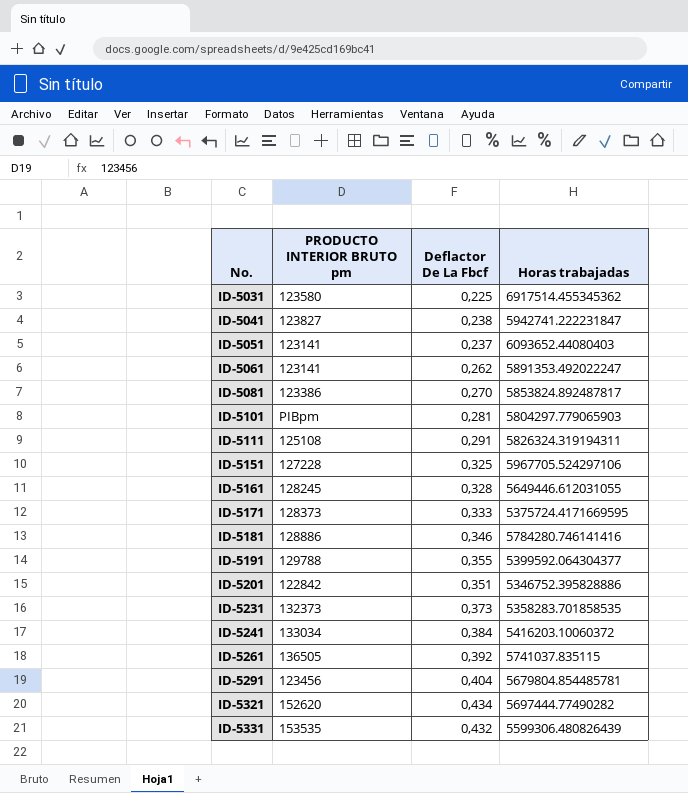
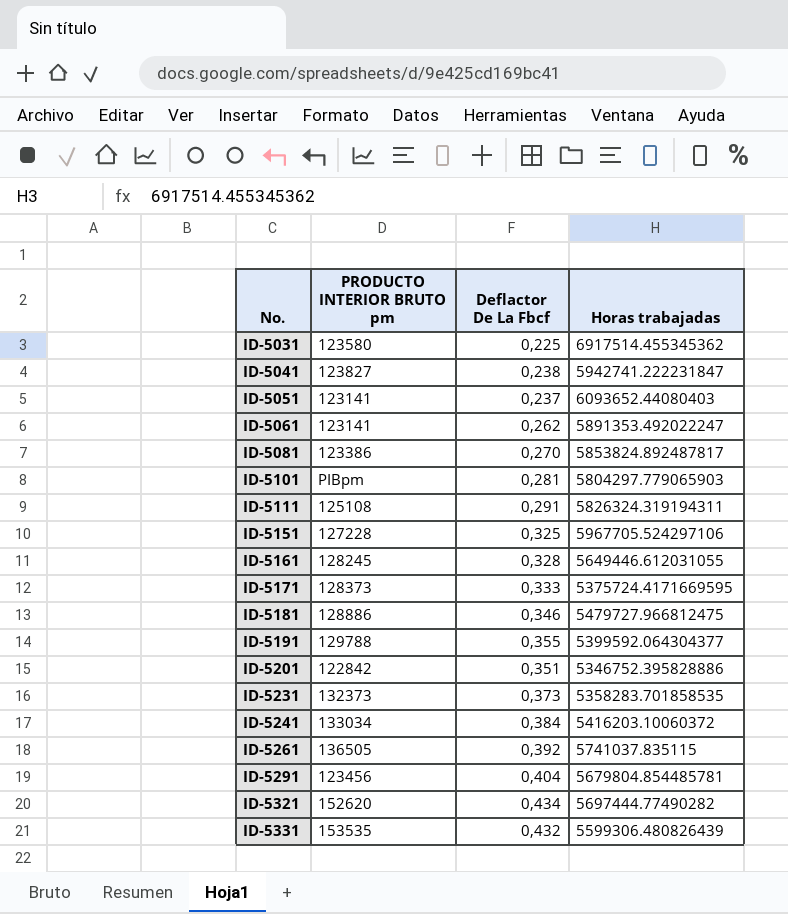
ID-5181 | Horas trabajadas: 5784280.746141416 -> 5479727.966812475

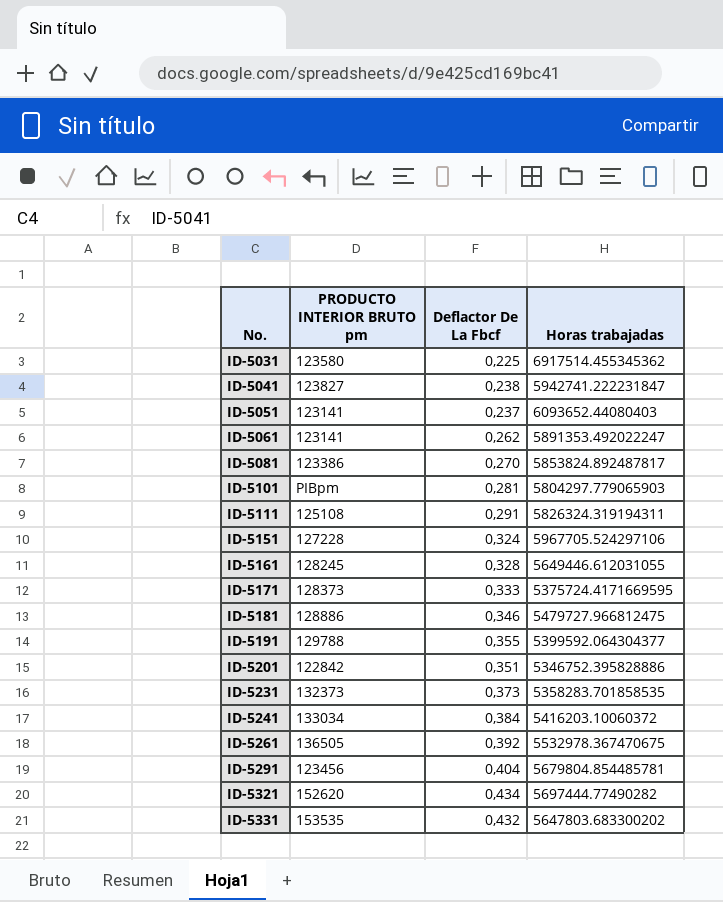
ID-5151 | Deflactor De La Fbcf: 0,325 -> 0,324
ID-5261 | Horas trabajadas: 5741037.835115 -> 5532978.367470675
ID-5331 | Horas trabajadas: 5599306.480826439 -> 5647803.683300202

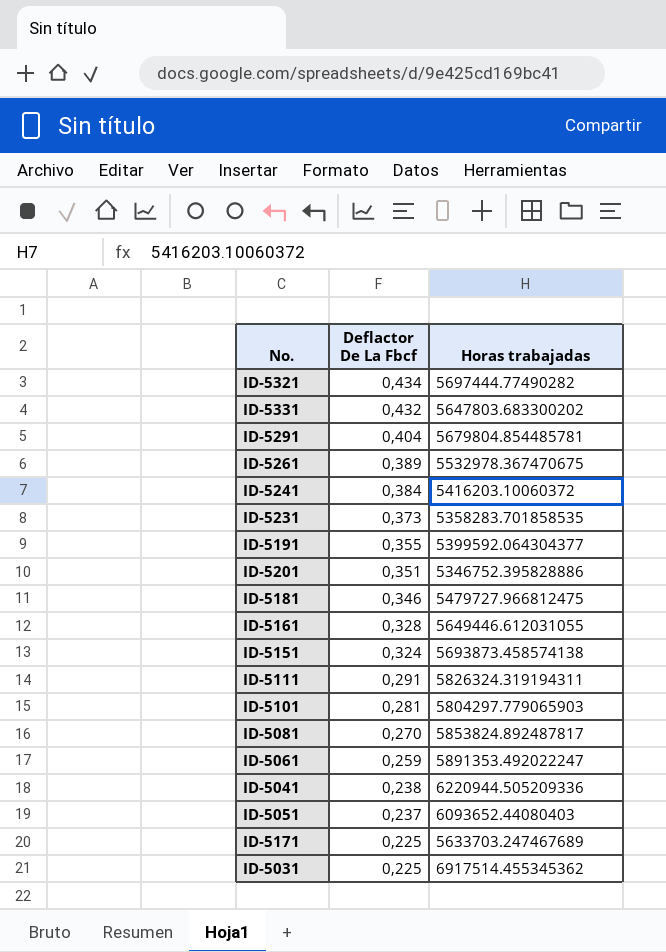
row order: No. ascending -> Deflactor De La Fbcf descending
column PRODUCTO INTERIOR BRUTO pm | position: 2 -> none
ID-5261 | Deflactor De La Fbcf: 0,392 -> 0,389
ID-5151 | Horas trabajadas: 5967705.524297106 -> 5693873.458574138
ID-5061 | Deflactor De La Fbcf: 0,262 -> 0,259
ID-5041 | Horas trabajadas: 5942741.222231847 -> 6220944.505209336
ID-5171 | Deflactor De La Fbcf: 0,333 -> 0,225
ID-5171 | Horas trabajadas: 5375724.4171669595 -> 5633703.247467689

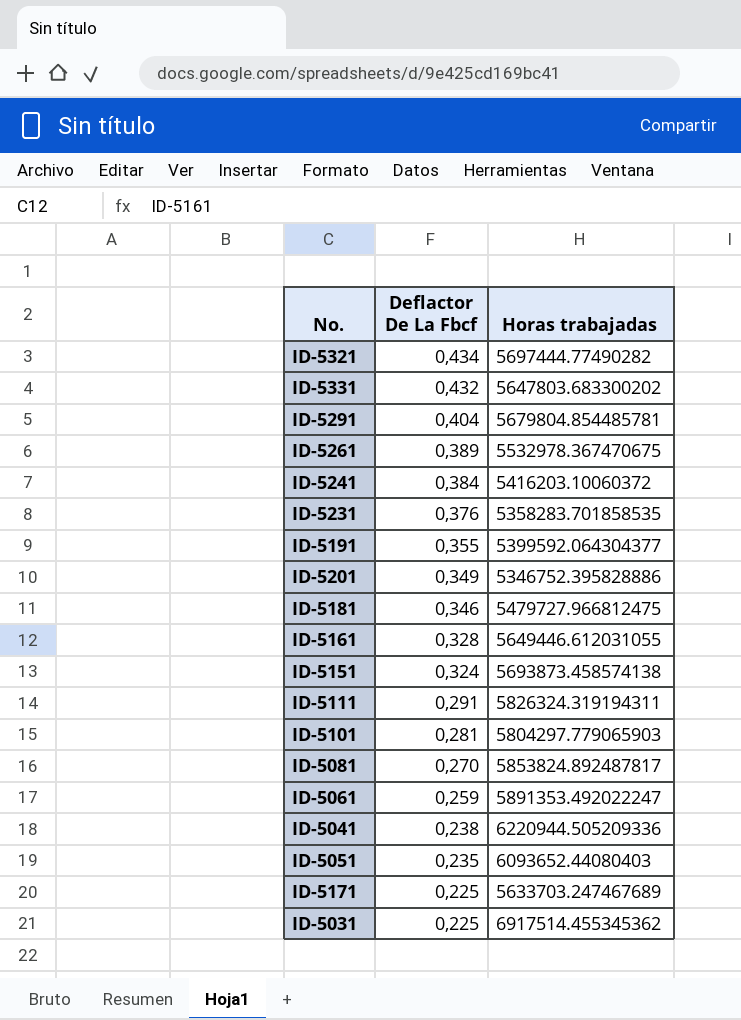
ID-5231 | Deflactor De La Fbcf: 0,373 -> 0,376
ID-5201 | Deflactor De La Fbcf: 0,351 -> 0,349
ID-5051 | Deflactor De La Fbcf: 0,237 -> 0,235

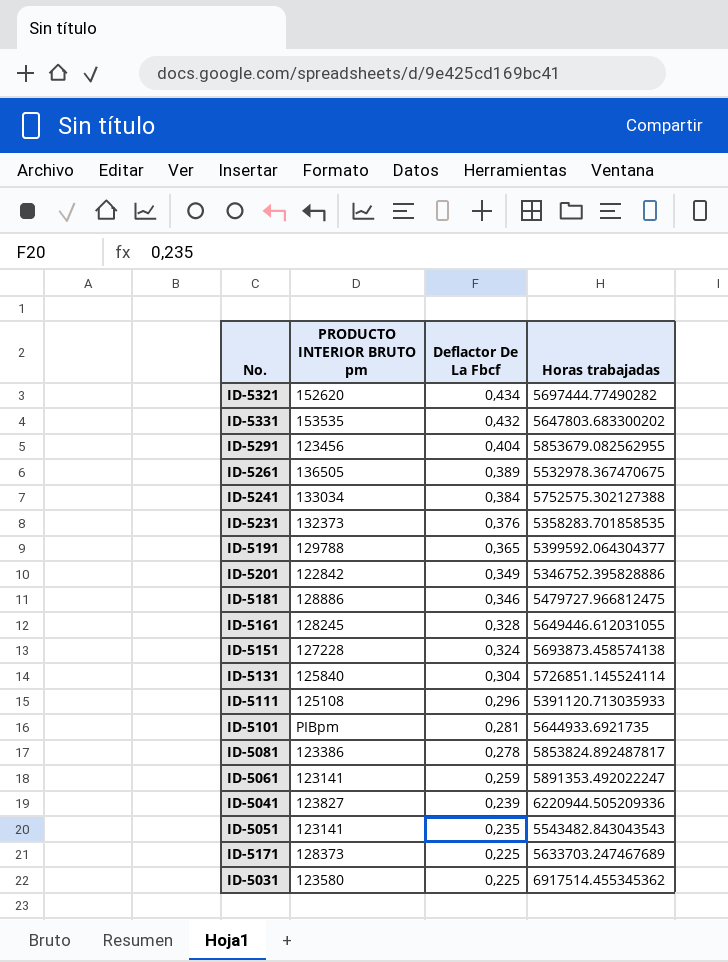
column PRODUCTO INTERIOR BRUTO pm | position: none -> 2
ID-5291 | Horas trabajadas: 5679804.854485781 -> 5853679.082562955
ID-5241 | Horas trabajadas: 5416203.10060372 -> 5752575.302127388
ID-5191 | Deflactor De La Fbcf: 0,355 -> 0,365
row ID-5131: none -> 125840 | 0,304 | 5726851.145524114
ID-5111 | Deflactor De La Fbcf: 0,291 -> 0,296
ID-5111 | Horas trabajadas: 5826324.319194311 -> 5391120.713035933
ID-5101 | Horas trabajadas: 5804297.779065903 -> 5644933.6921735
ID-5081 | Deflactor De La Fbcf: 0,270 -> 0,278
ID-5041 | Deflactor De La Fbcf: 0,238 -> 0,239
ID-5051 | Horas trabajadas: 6093652.44080403 -> 5543482.843043543

